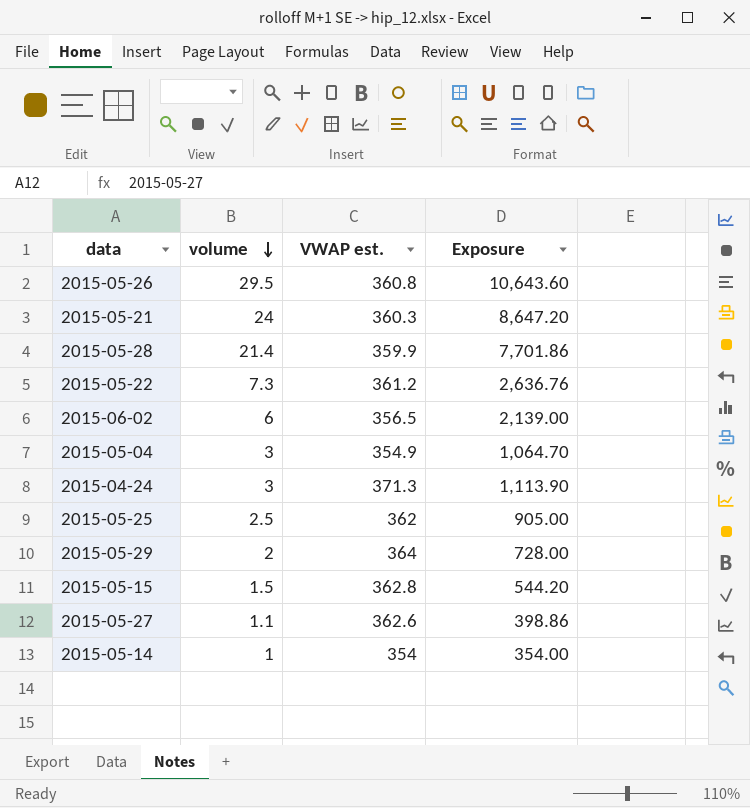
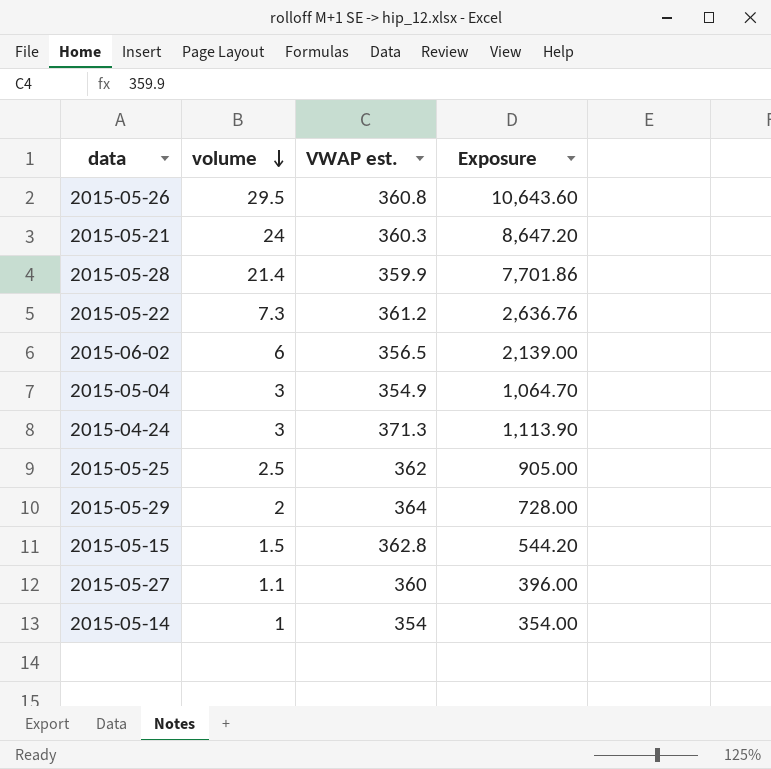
2015-05-27 | VWAP est.: 362.6 -> 360
2015-05-27 | Exposure: 398.86 -> 396.00

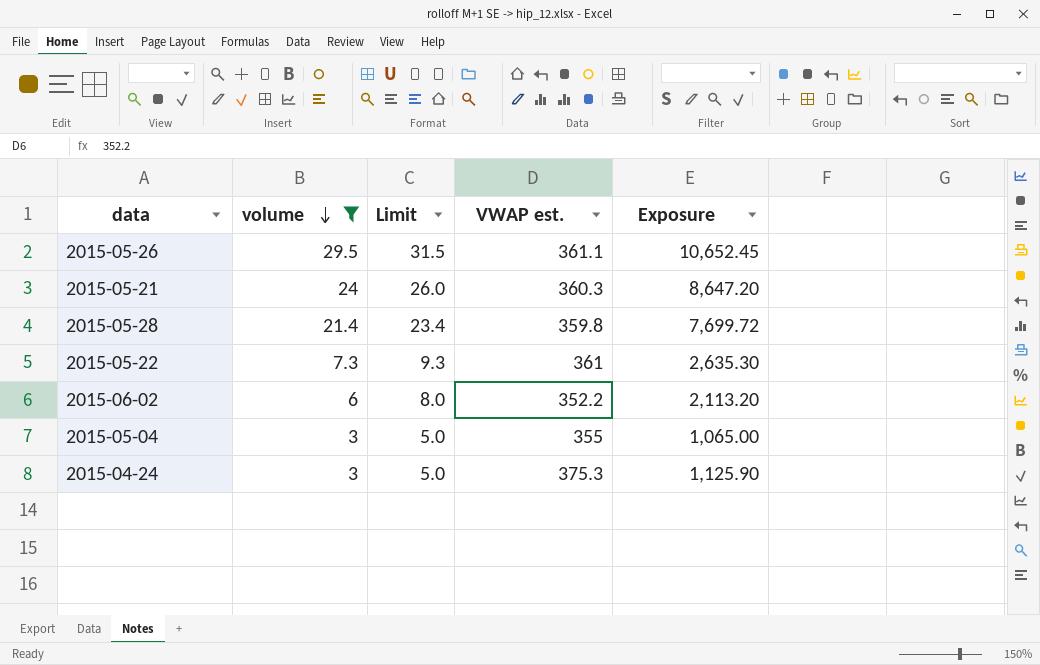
filter: none -> volume >= 3
column Limit | formula: none -> [volume] + 2
2015-05-26 | VWAP est.: 360.8 -> 361.1
2015-05-26 | Exposure: 10,643.60 -> 10,652.45
2015-05-28 | VWAP est.: 359.9 -> 359.8
2015-05-28 | Exposure: 7,701.86 -> 7,699.72
2015-05-22 | VWAP est.: 361.2 -> 361
2015-05-22 | Exposure: 2,636.76 -> 2,635.30
2015-06-02 | VWAP est.: 356.5 -> 352.2
2015-06-02 | Exposure: 2,139.00 -> 2,113.20
2015-05-04 | VWAP est.: 354.9 -> 355
2015-05-04 | Exposure: 1,064.70 -> 1,065.00
2015-04-24 | VWAP est.: 371.3 -> 375.3
2015-04-24 | Exposure: 1,113.90 -> 1,125.90

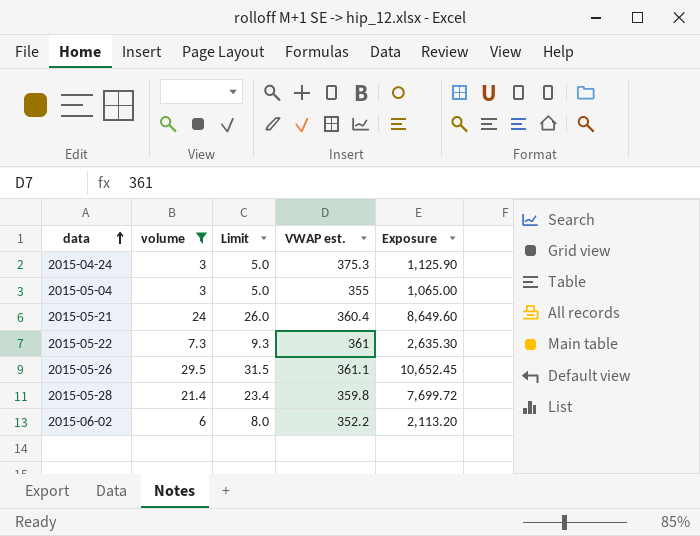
row order: volume descending -> data ascending
2015-05-21 | VWAP est.: 360.3 -> 360.4
2015-05-21 | Exposure: 8,647.20 -> 8,649.60

